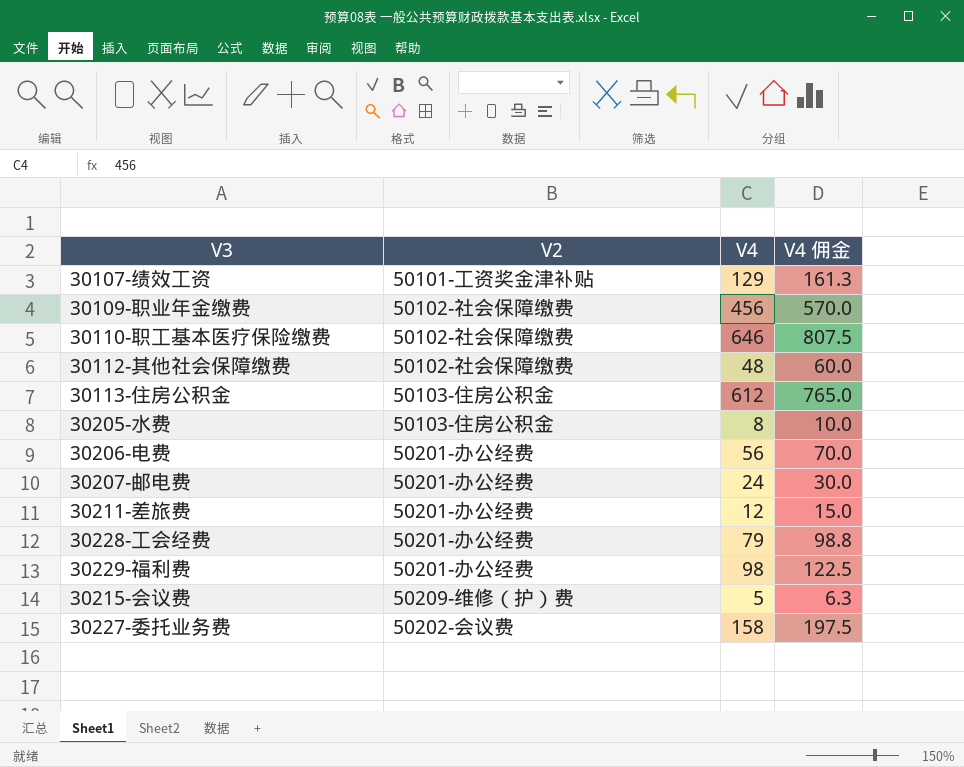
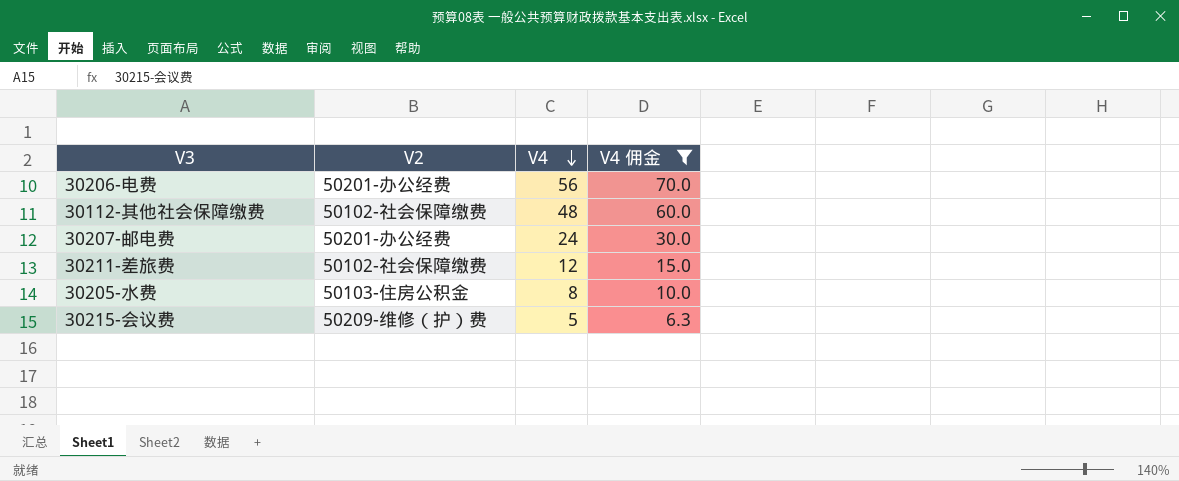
filter: none -> V4 佣金 <= 70.0
row order: none -> V4 descending
30211-差旅费 | V2: 50201-办公经费 -> 50102-社会保障缴费

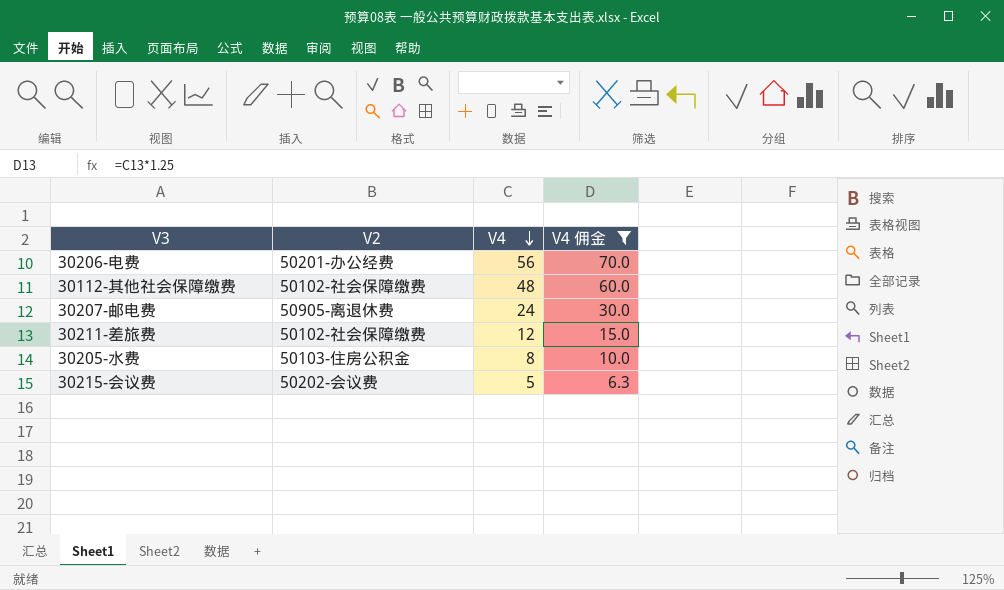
30207-邮电费 | V2: 50201-办公经费 -> 50905-离退休费
30215-会议费 | V2: 50209-维修（护）费 -> 50202-会议费

